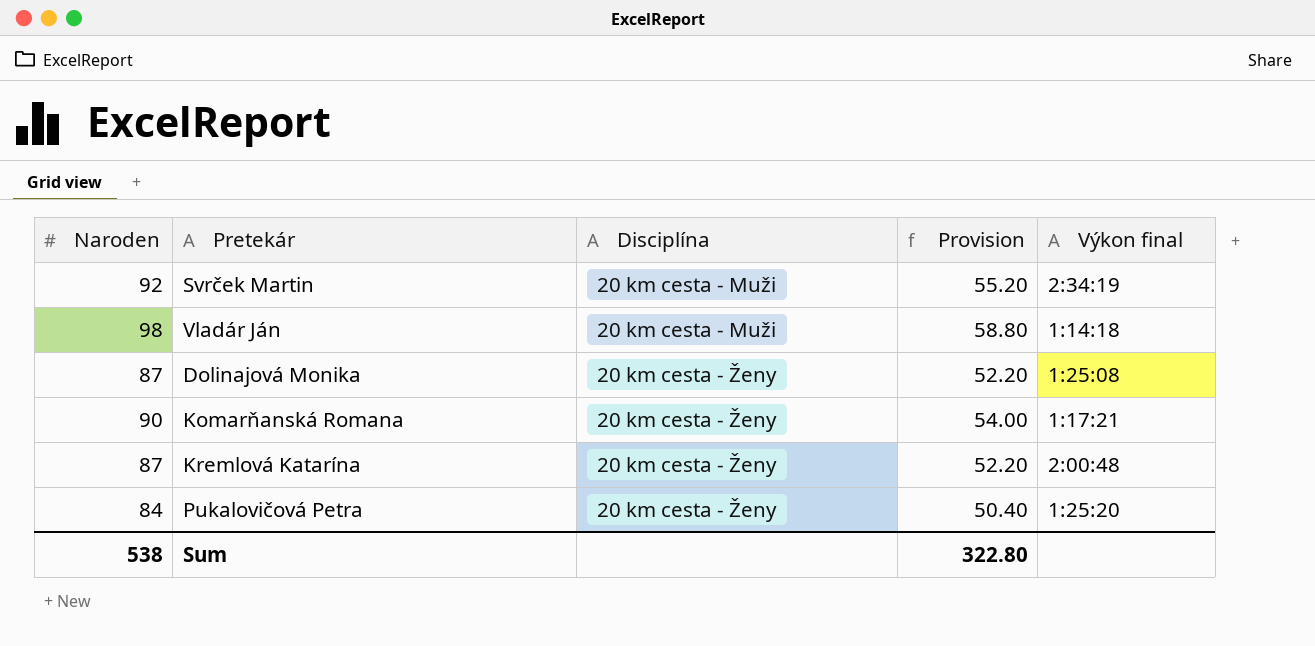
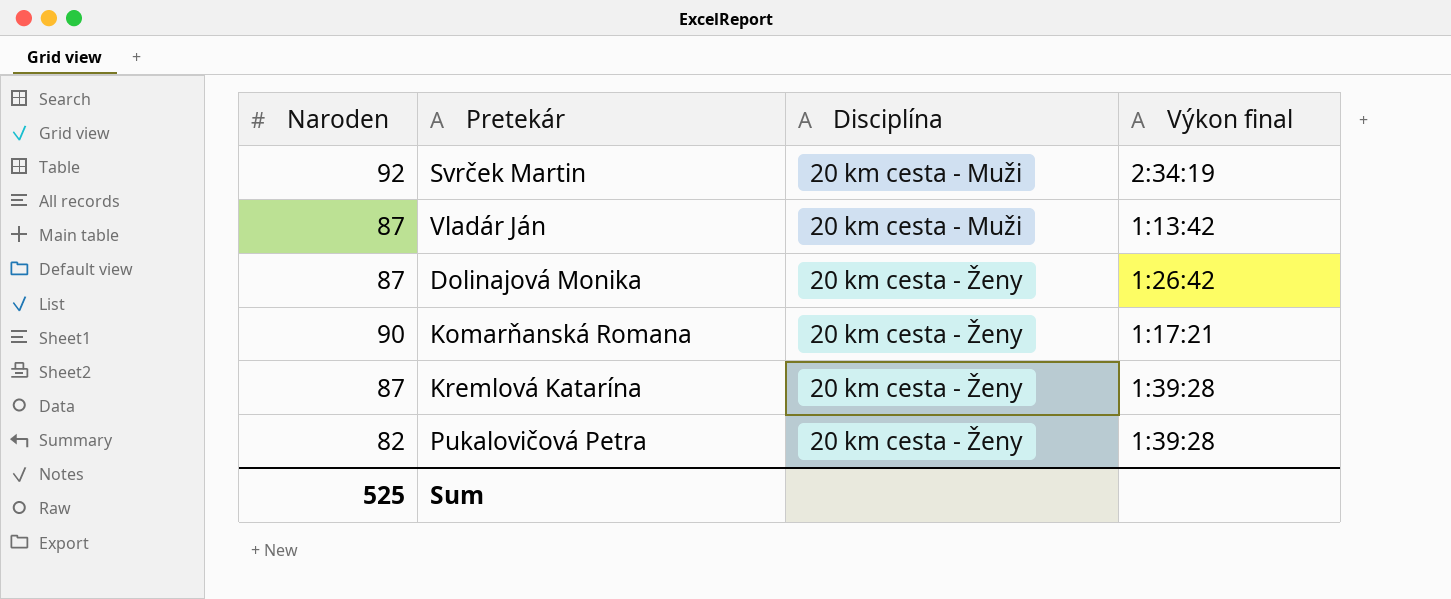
column Provision | formula: [Naroden] * 0.6 -> none
Vladár Ján | Naroden: 98 -> 87
Vladár Ján | Výkon final: 1:14:18 -> 1:13:42
Dolinajová Monika | Výkon final: 1:25:08 -> 1:26:42
Kremlová Katarína | Výkon final: 2:00:48 -> 1:39:28
Pukalovičová Petra | Naroden: 84 -> 82
Pukalovičová Petra | Výkon final: 1:25:20 -> 1:39:28
Sum | Naroden: 538 -> 525

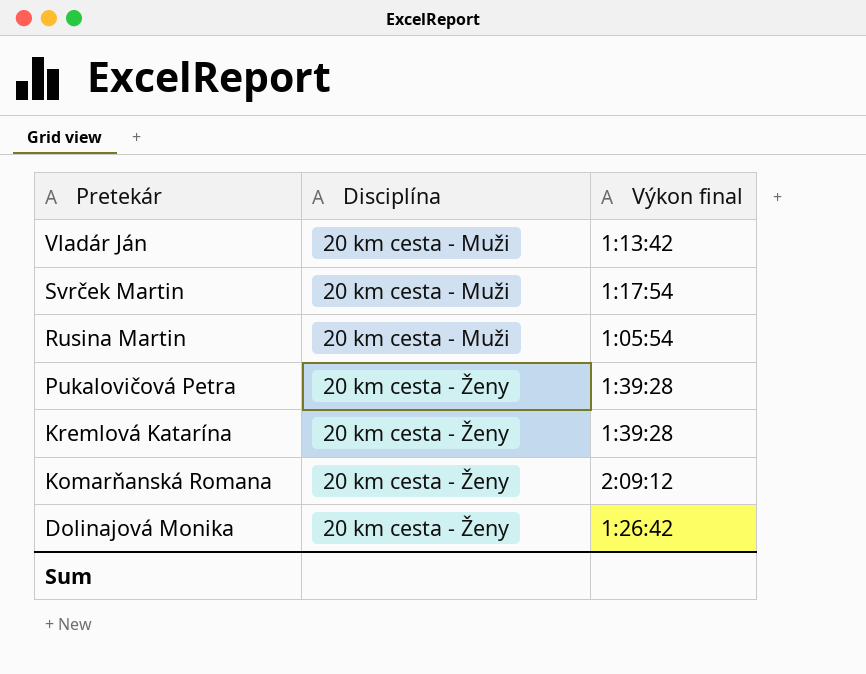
row order: Disciplína ascending -> Pretekár descending
column Naroden | position: 1 -> none
Svrček Martin | Výkon final: 2:34:19 -> 1:17:54
row Rusina Martin: none -> 20 km cesta - Muži | 1:05:54
Komarňanská Romana | Výkon final: 1:17:21 -> 2:09:12

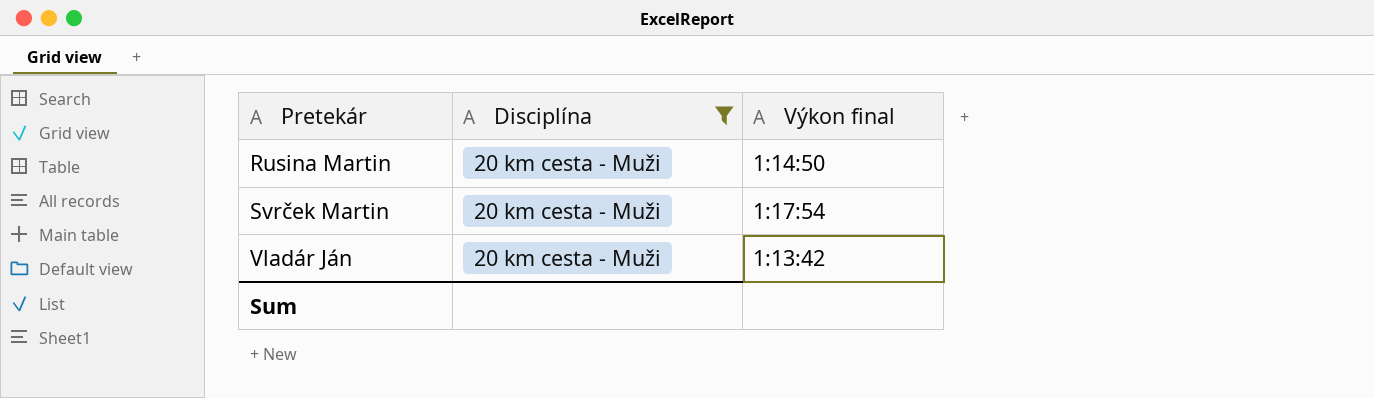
filter: none -> Disciplína = 20 km cesta - Muži
row order: Pretekár descending -> Pretekár ascending
Rusina Martin | Výkon final: 1:05:54 -> 1:14:50

